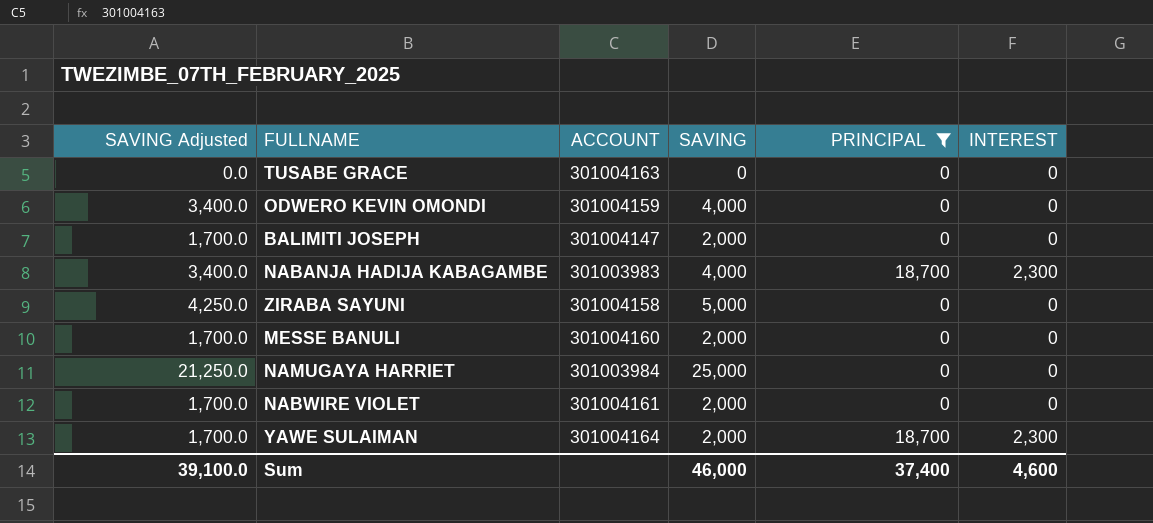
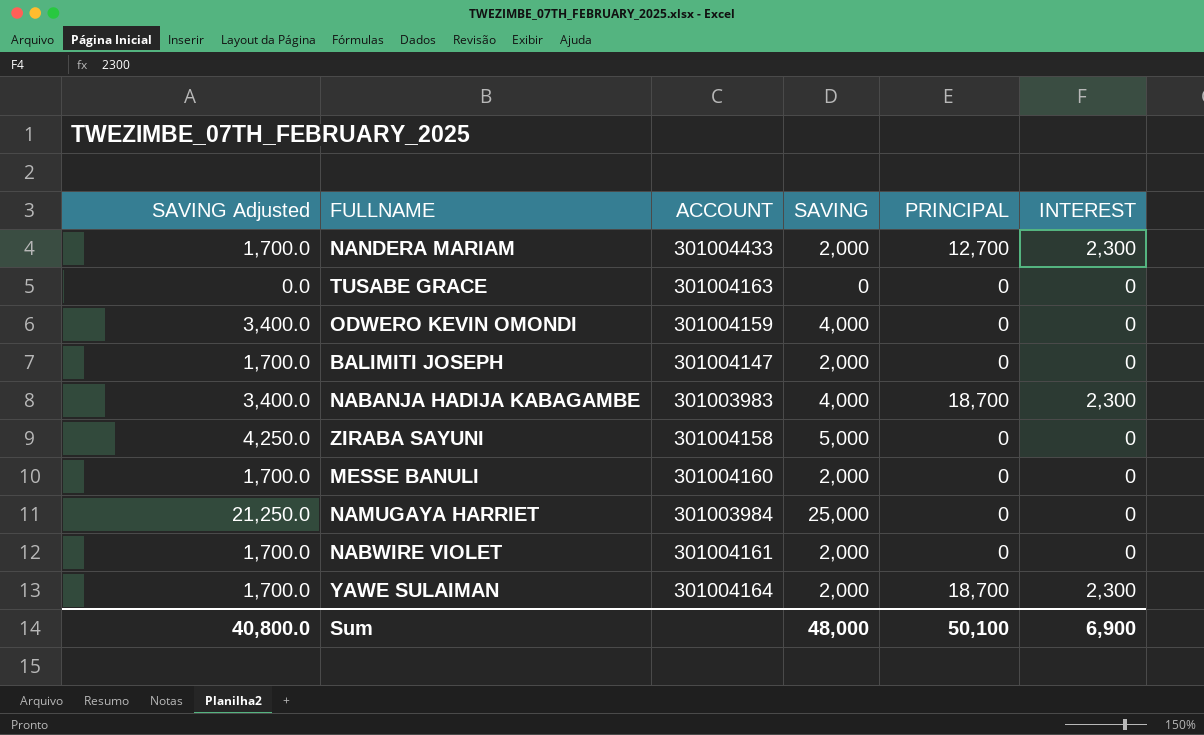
filter: PRINCIPAL != 12,700 -> none
Sum | SAVING Adjusted: 39,100.0 -> 40,800.0
Sum | SAVING: 46,000 -> 48,000
Sum | PRINCIPAL: 37,400 -> 50,100
Sum | INTEREST: 4,600 -> 6,900

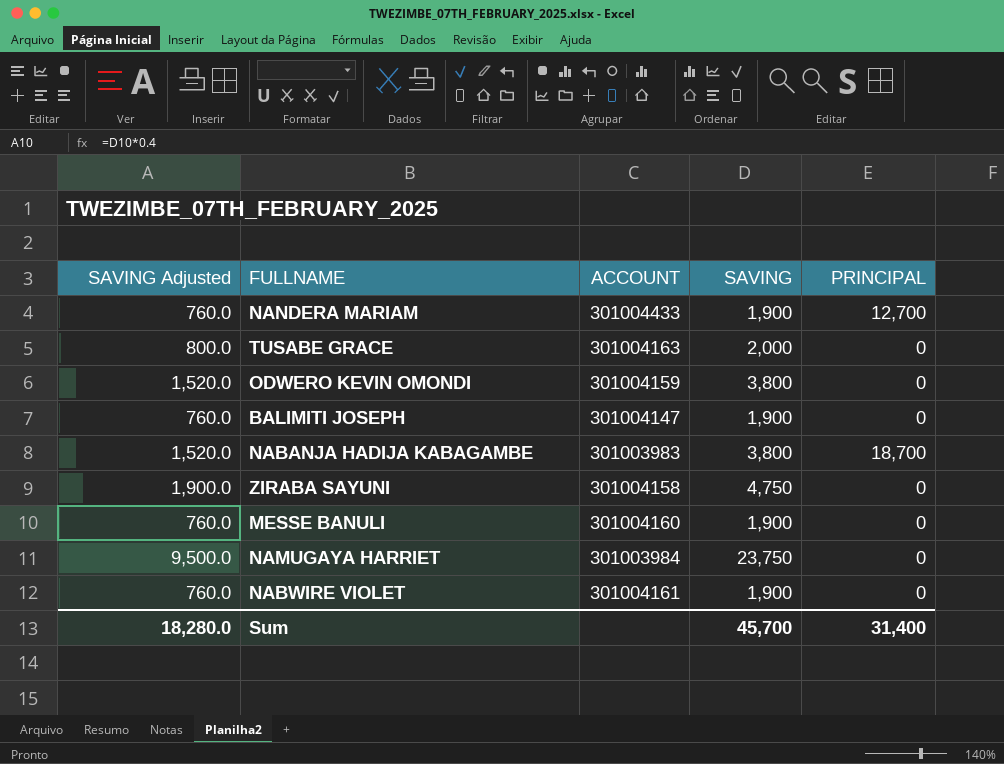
column INTEREST | position: 6 -> none
column SAVING Adjusted | formula: [SAVING] * 0.85 -> [SAVING] * 0.4
row YAWE SULAIMAN: 1,700.0 | 301004164 | 2,000 | 18,700 | 2,300 -> none
NANDERA MARIAM | SAVING: 2,000 -> 1,900
TUSABE GRACE | SAVING: 0 -> 2,000
ODWERO KEVIN OMONDI | SAVING: 4,000 -> 3,800
BALIMITI JOSEPH | SAVING: 2,000 -> 1,900
NABANJA HADIJA KABAGAMBE | SAVING: 4,000 -> 3,800
ZIRABA SAYUNI | SAVING: 5,000 -> 4,750
MESSE BANULI | SAVING: 2,000 -> 1,900
NAMUGAYA HARRIET | SAVING: 25,000 -> 23,750
NABWIRE VIOLET | SAVING: 2,000 -> 1,900
Sum | SAVING Adjusted: 40,800.0 -> 18,280.0
Sum | SAVING: 48,000 -> 45,700
Sum | PRINCIPAL: 50,100 -> 31,400

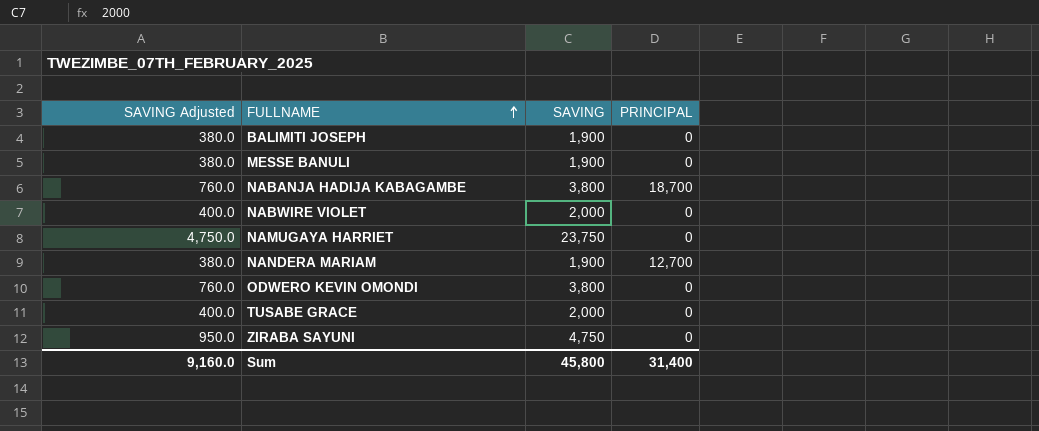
row order: none -> FULLNAME ascending
column ACCOUNT | position: 3 -> none
column SAVING Adjusted | formula: [SAVING] * 0.4 -> [SAVING] * 0.2
NABWIRE VIOLET | SAVING: 1,900 -> 2,000
Sum | SAVING Adjusted: 18,280.0 -> 9,160.0
Sum | SAVING: 45,700 -> 45,800

